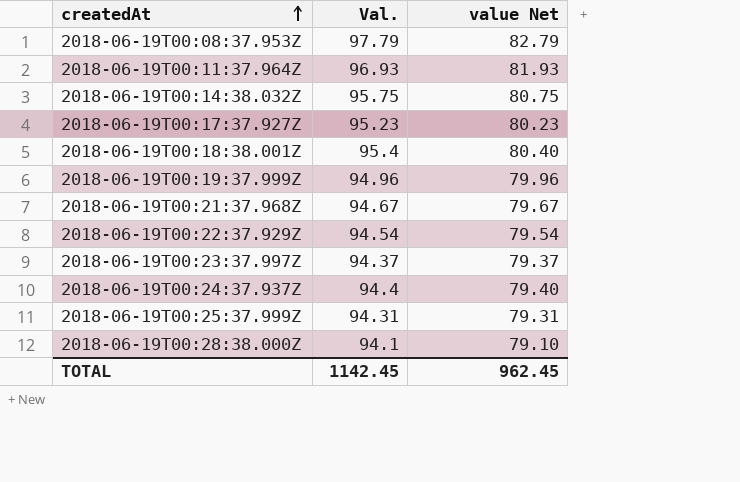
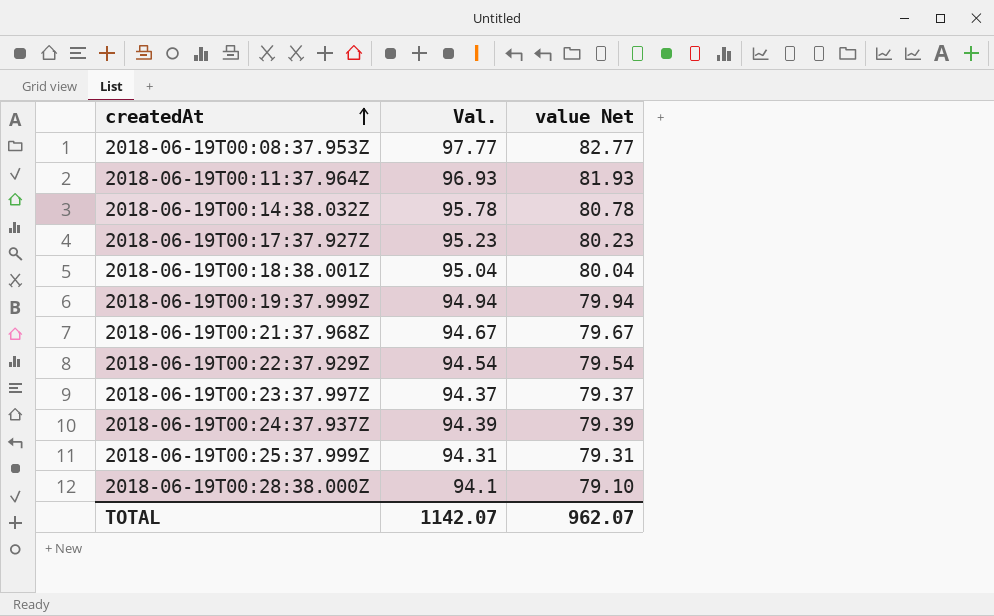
2018-06-19T00:08:37.953Z | Val.: 97.79 -> 97.77
2018-06-19T00:08:37.953Z | value Net: 82.79 -> 82.77
2018-06-19T00:14:38.032Z | Val.: 95.75 -> 95.78
2018-06-19T00:14:38.032Z | value Net: 80.75 -> 80.78
2018-06-19T00:18:38.001Z | Val.: 95.4 -> 95.04
2018-06-19T00:18:38.001Z | value Net: 80.40 -> 80.04
2018-06-19T00:19:37.999Z | Val.: 94.96 -> 94.94
2018-06-19T00:19:37.999Z | value Net: 79.96 -> 79.94
2018-06-19T00:24:37.937Z | Val.: 94.4 -> 94.39
2018-06-19T00:24:37.937Z | value Net: 79.40 -> 79.39
TOTAL | Val.: 1142.45 -> 1142.07
TOTAL | value Net: 962.45 -> 962.07

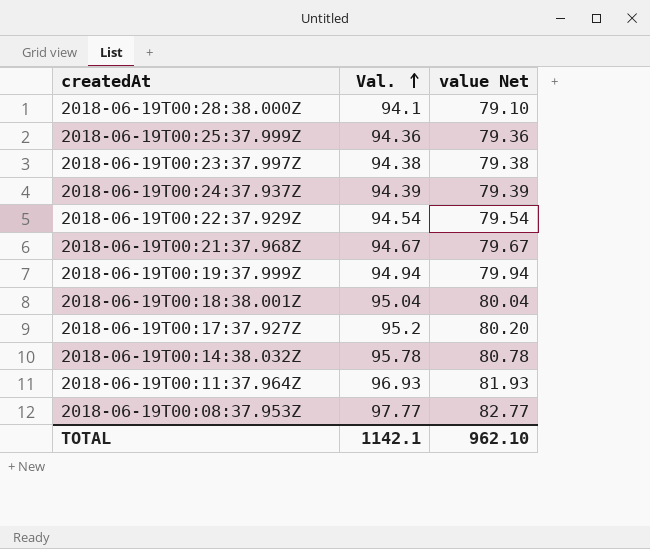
row order: createdAt ascending -> Val. ascending
2018-06-19T00:25:37.999Z | Val.: 94.31 -> 94.36
2018-06-19T00:25:37.999Z | value Net: 79.31 -> 79.36
2018-06-19T00:23:37.997Z | Val.: 94.37 -> 94.38
2018-06-19T00:23:37.997Z | value Net: 79.37 -> 79.38
2018-06-19T00:17:37.927Z | Val.: 95.23 -> 95.2
2018-06-19T00:17:37.927Z | value Net: 80.23 -> 80.20
TOTAL | Val.: 1142.07 -> 1142.1
TOTAL | value Net: 962.07 -> 962.10

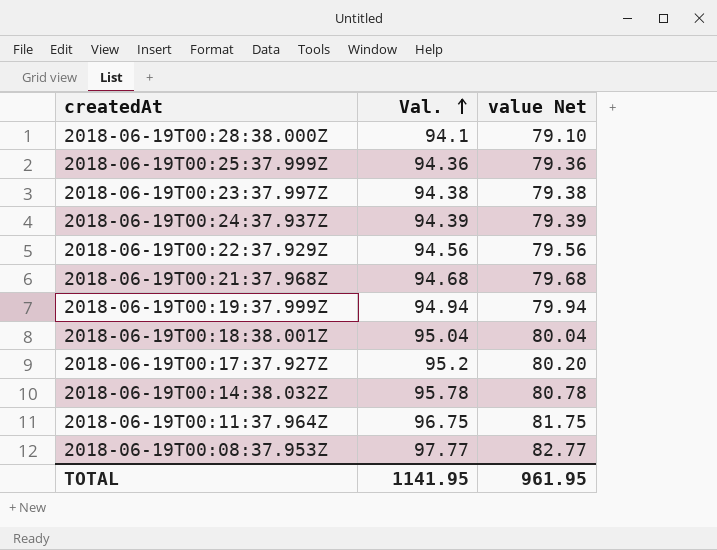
2018-06-19T00:22:37.929Z | Val.: 94.54 -> 94.56
2018-06-19T00:22:37.929Z | value Net: 79.54 -> 79.56
2018-06-19T00:21:37.968Z | Val.: 94.67 -> 94.68
2018-06-19T00:21:37.968Z | value Net: 79.67 -> 79.68
2018-06-19T00:11:37.964Z | Val.: 96.93 -> 96.75
2018-06-19T00:11:37.964Z | value Net: 81.93 -> 81.75
TOTAL | Val.: 1142.1 -> 1141.95
TOTAL | value Net: 962.10 -> 961.95

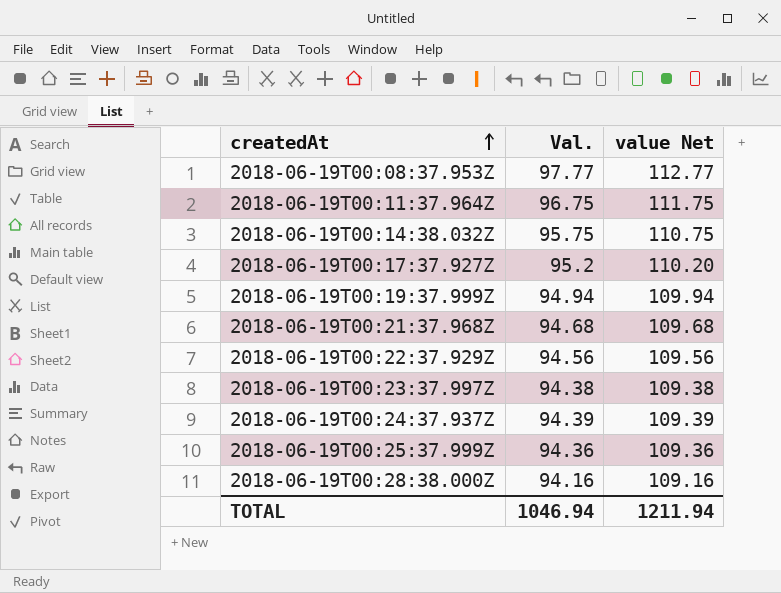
row order: Val. ascending -> createdAt ascending
column value Net | formula: [Val.] - 15 -> [Val.] + 15
row 2018-06-19T00:18:38.001Z: 95.04 | 80.04 -> none
2018-06-19T00:14:38.032Z | Val.: 95.78 -> 95.75
2018-06-19T00:28:38.000Z | Val.: 94.1 -> 94.16
TOTAL | Val.: 1141.95 -> 1046.94
TOTAL | value Net: 961.95 -> 1211.94

